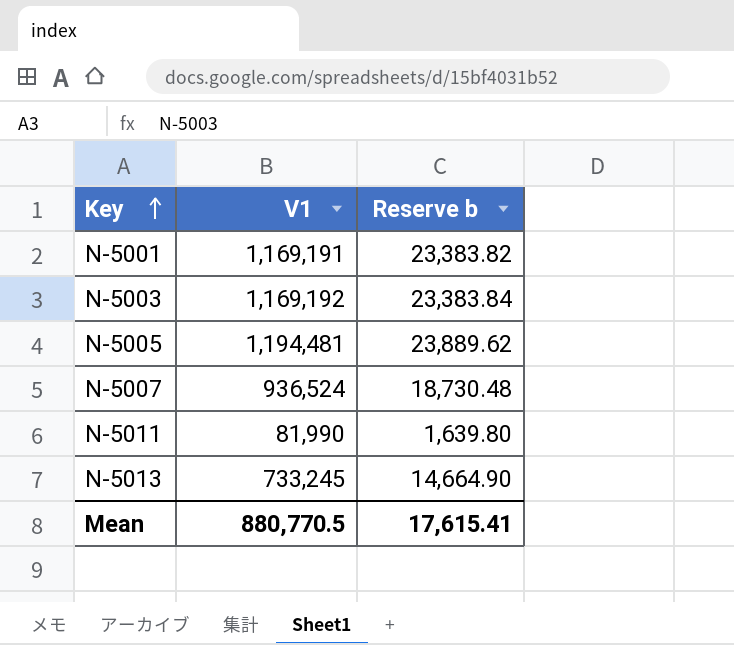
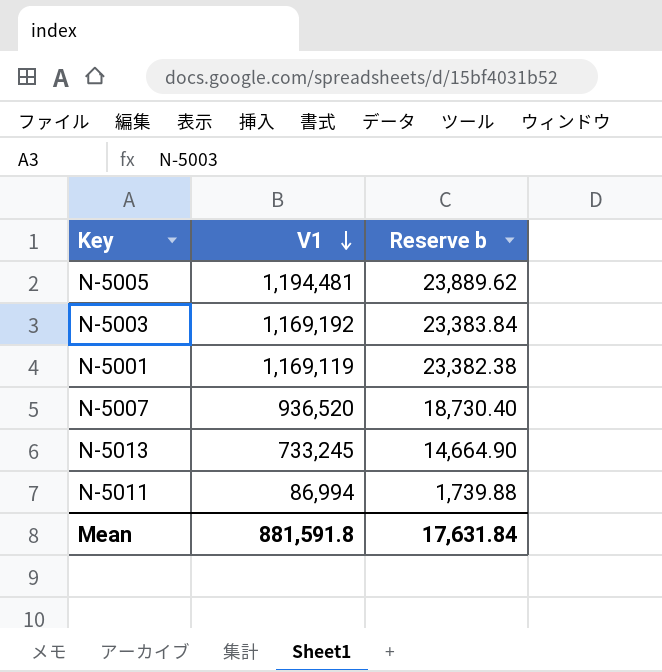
row order: Key ascending -> V1 descending
N-5001 | V1: 1,169,191 -> 1,169,119
N-5001 | Reserve b: 23,383.82 -> 23,382.38
N-5007 | V1: 936,524 -> 936,520
N-5007 | Reserve b: 18,730.48 -> 18,730.40
N-5011 | V1: 81,990 -> 86,994
N-5011 | Reserve b: 1,639.80 -> 1,739.88
Mean | V1: 880,770.5 -> 881,591.8
Mean | Reserve b: 17,615.41 -> 17,631.84

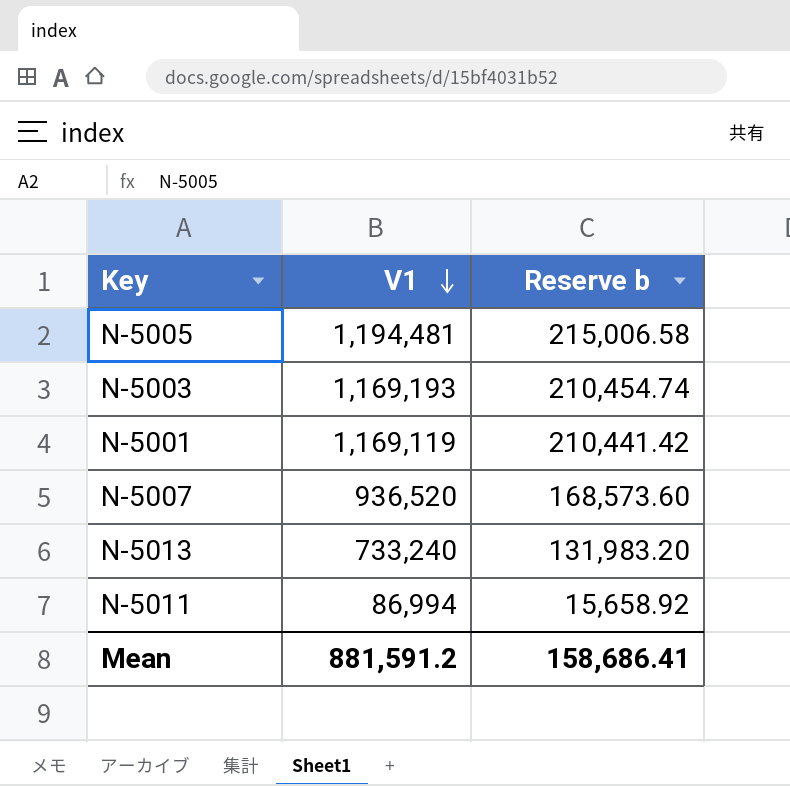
column Reserve b | formula: [V1] * 0.02 -> [V1] * 0.18
N-5003 | V1: 1,169,192 -> 1,169,193
N-5013 | V1: 733,245 -> 733,240
Mean | V1: 881,591.8 -> 881,591.2
Mean | Reserve b: 17,631.84 -> 158,686.41

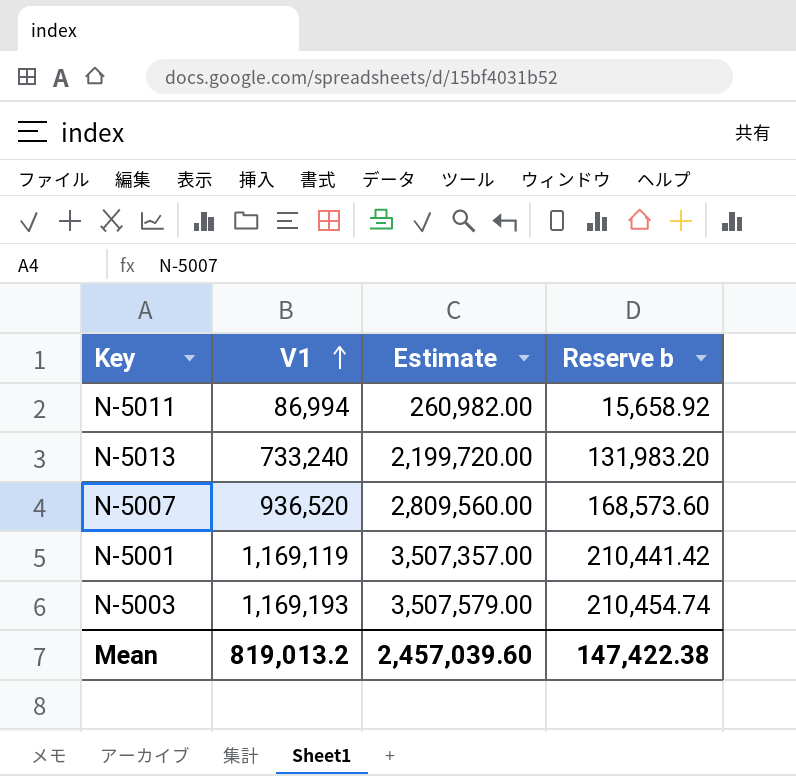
row order: V1 descending -> V1 ascending
column Estimate | formula: none -> [V1] * 3
row N-5005: 1,194,481 | 215,006.58 -> none
Mean | V1: 881,591.2 -> 819,013.2
Mean | Reserve b: 158,686.41 -> 147,422.38

